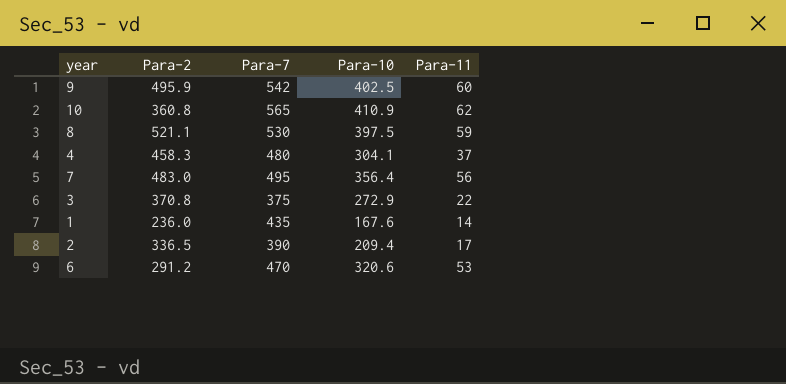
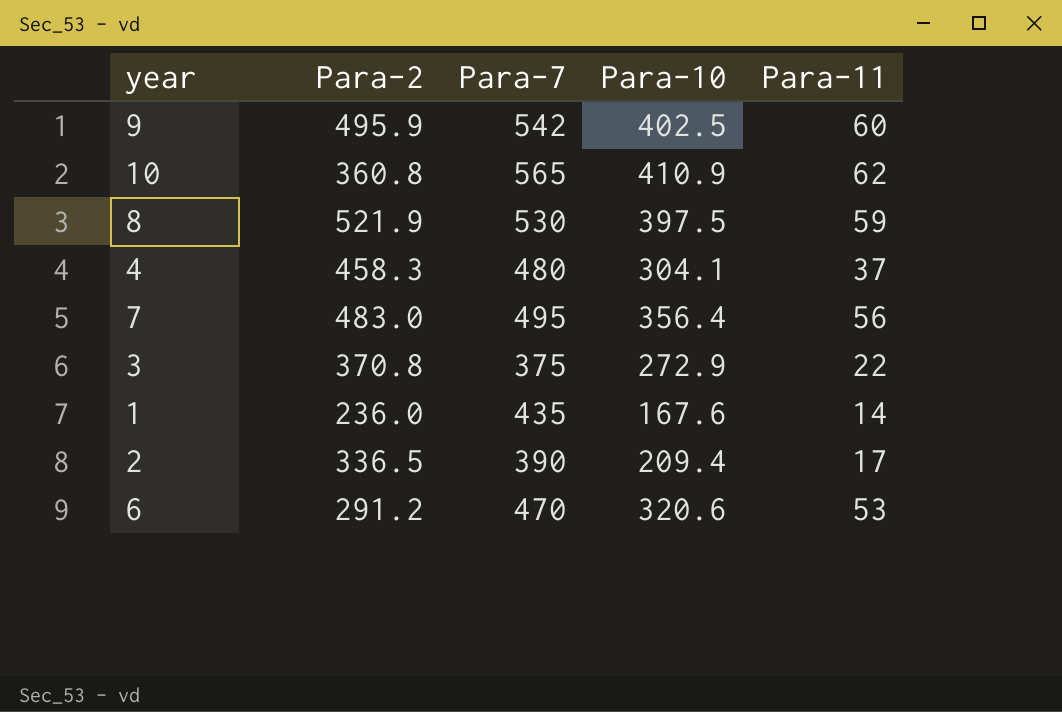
8 | Para-2: 521.1 -> 521.9

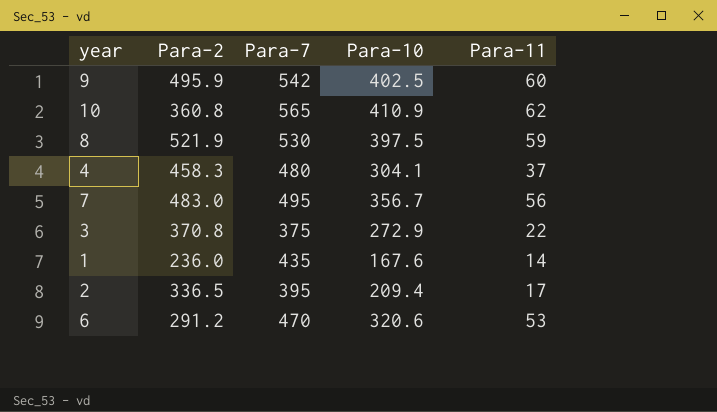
7 | Para-10: 356.4 -> 356.7
2 | Para-7: 390 -> 395

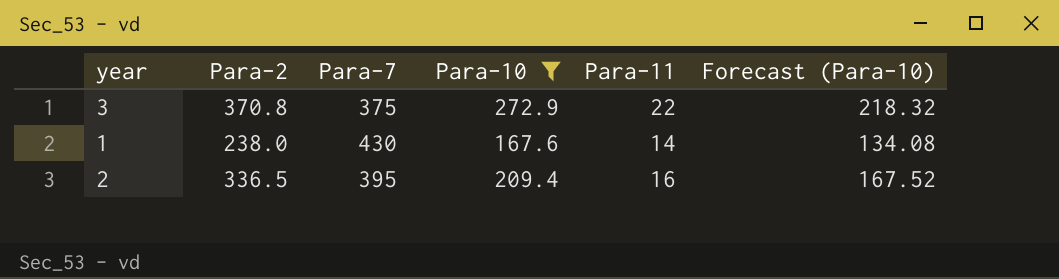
filter: none -> Para-10 <= 272.9
column Forecast (Para-10) | formula: none -> [Para-10] * 0.8
1 | Para-2: 236.0 -> 238.0
1 | Para-7: 435 -> 430
2 | Para-11: 17 -> 16

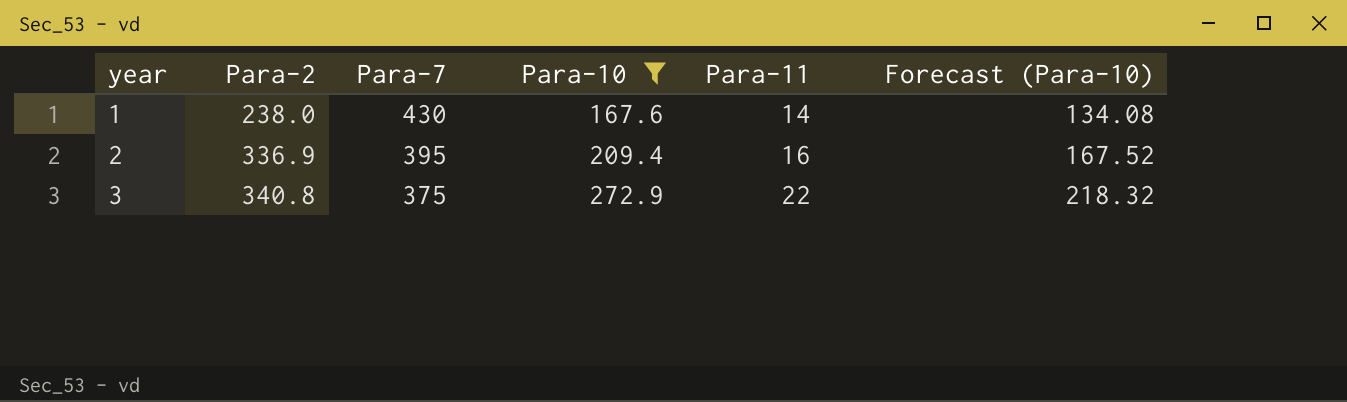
row order: none -> year ascending
2 | Para-2: 336.5 -> 336.9
3 | Para-2: 370.8 -> 340.8

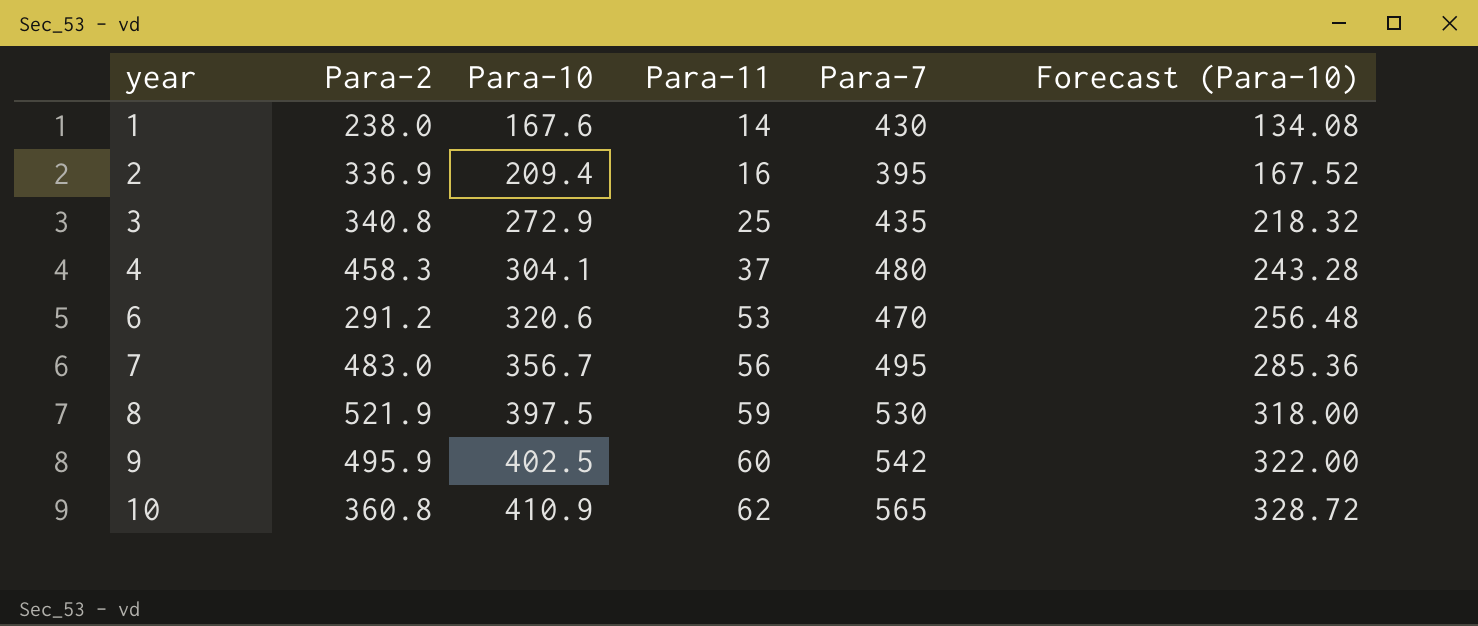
filter: Para-10 <= 272.9 -> none
column Para-7 | position: 3 -> 5
3 | Para-11: 22 -> 25
3 | Para-7: 375 -> 435

